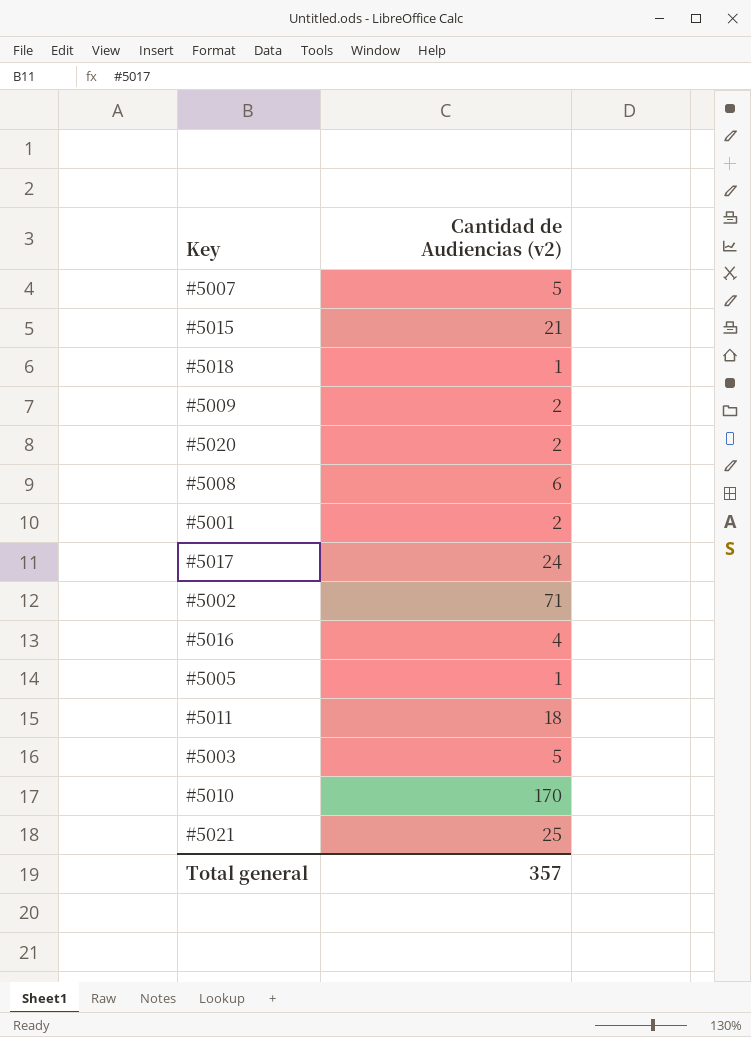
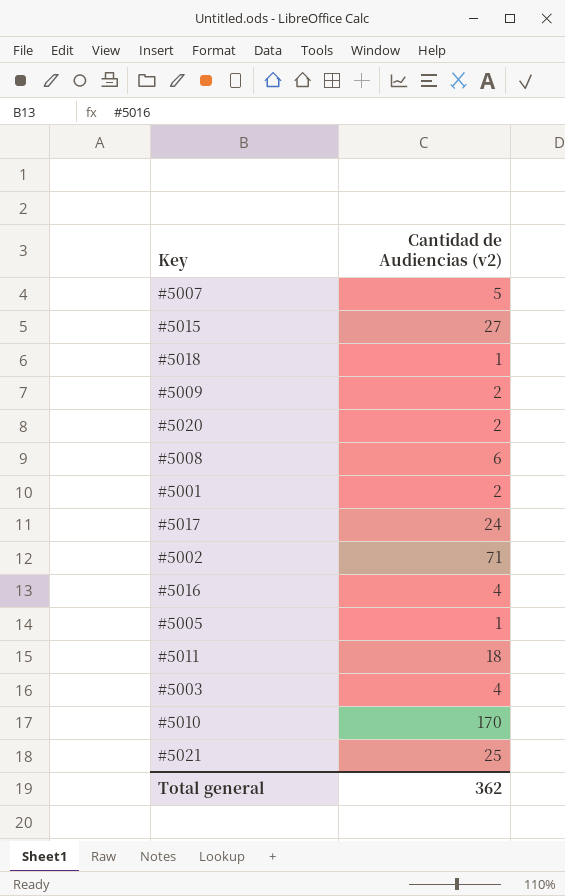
#5015 | Cantidad de Audiencias (v2): 21 -> 27
#5003 | Cantidad de Audiencias (v2): 5 -> 4
Total general | Cantidad de Audiencias (v2): 357 -> 362

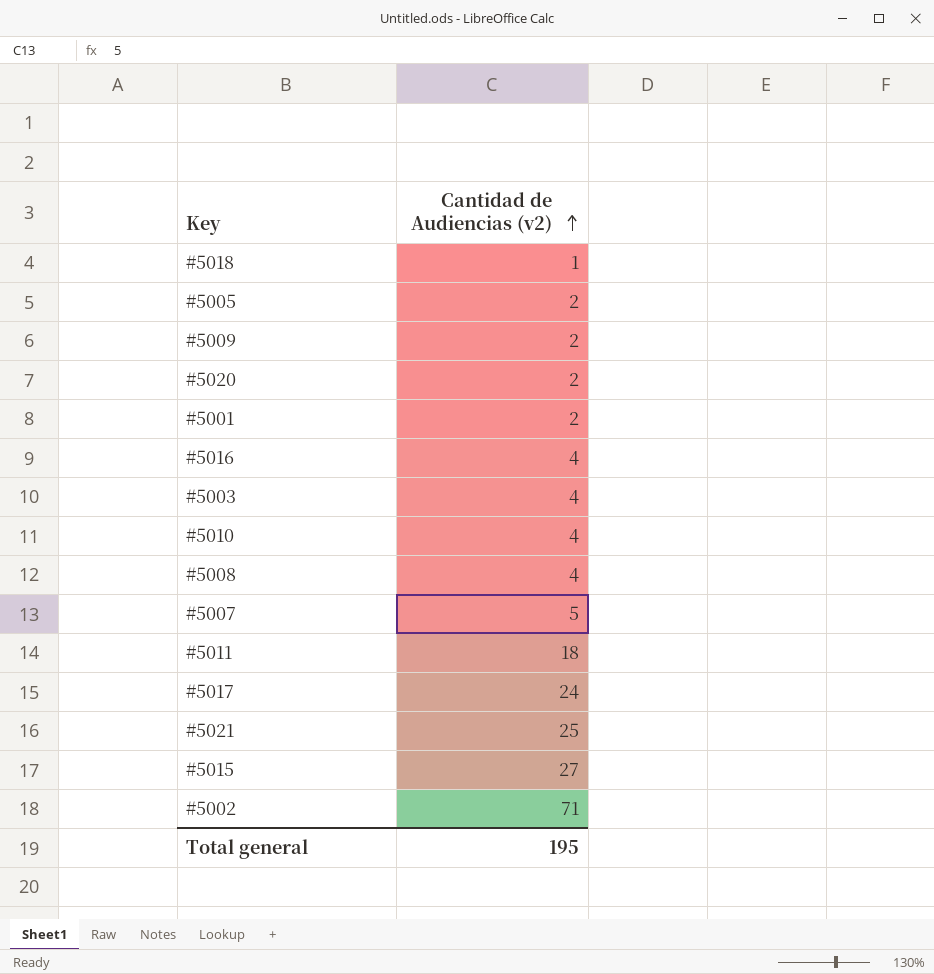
row order: none -> Cantidad de Audiencias (v2) ascending
#5005 | Cantidad de Audiencias (v2): 1 -> 2
#5010 | Cantidad de Audiencias (v2): 170 -> 4
#5008 | Cantidad de Audiencias (v2): 6 -> 4
Total general | Cantidad de Audiencias (v2): 362 -> 195

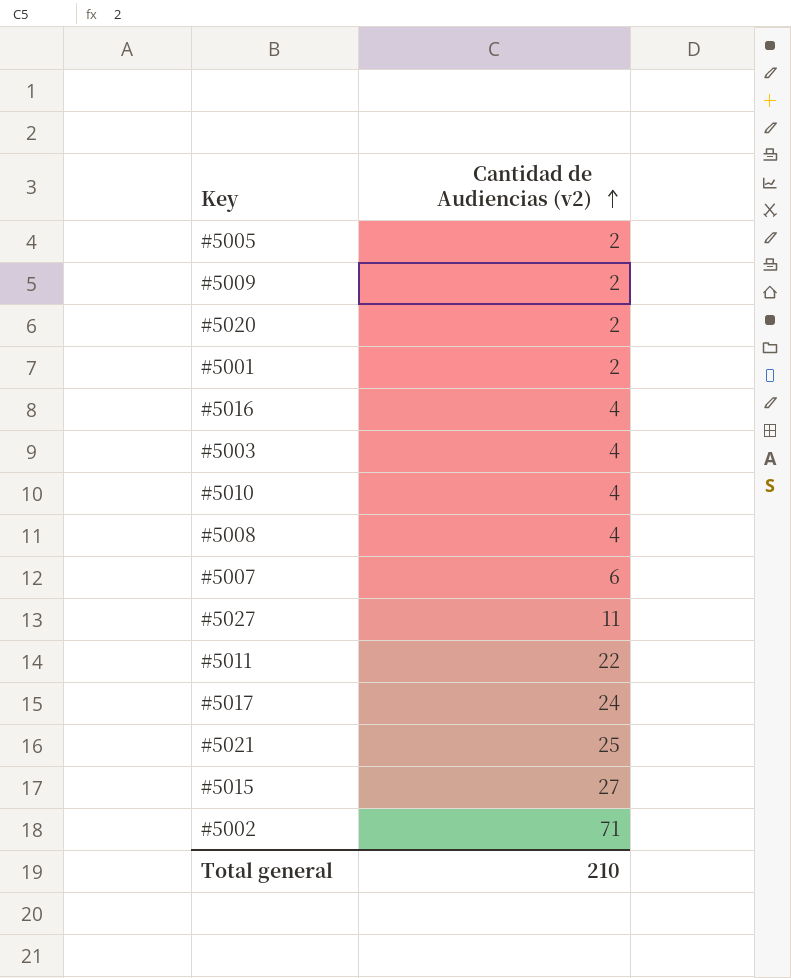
row #5018: 1 -> none
#5007 | Cantidad de Audiencias (v2): 5 -> 6
row #5027: none -> 11
#5011 | Cantidad de Audiencias (v2): 18 -> 22
Total general | Cantidad de Audiencias (v2): 195 -> 210

